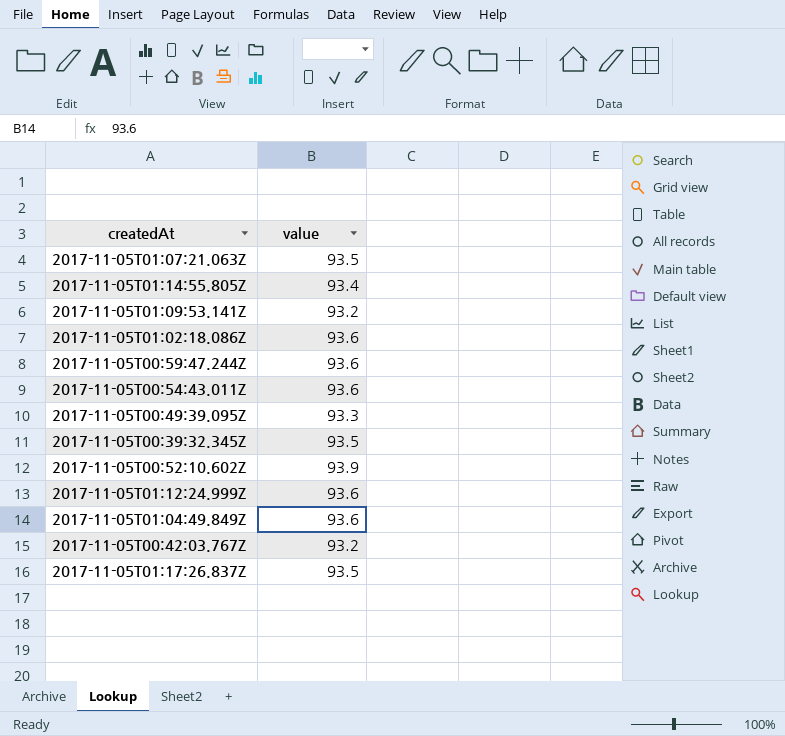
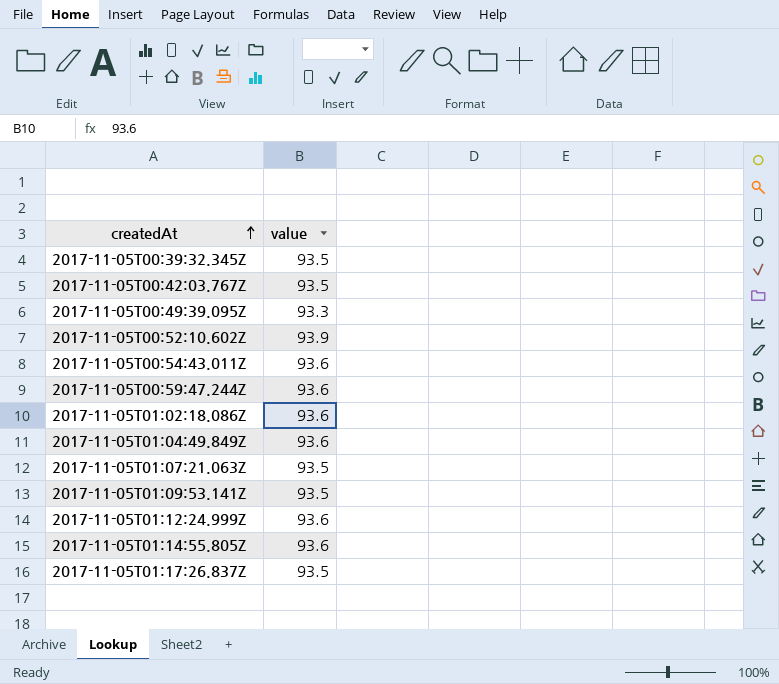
row order: none -> createdAt ascending
2017-11-05T00:42:03.767Z | value: 93.2 -> 93.5
2017-11-05T01:09:53.141Z | value: 93.2 -> 93.5
2017-11-05T01:14:55.805Z | value: 93.4 -> 93.6

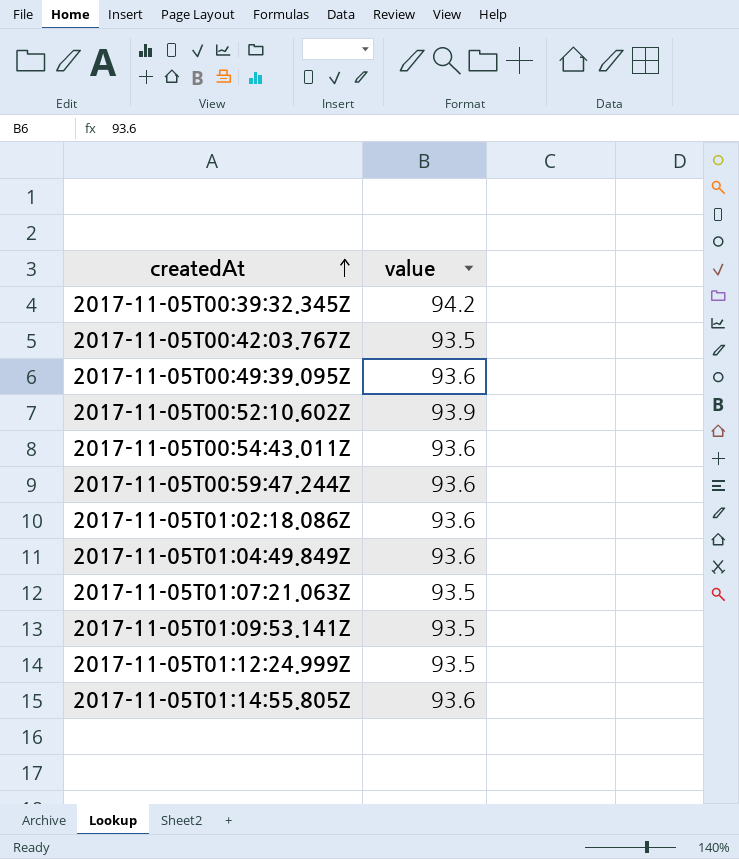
row 2017-11-05T01:17:26.837Z: 93.5 -> none
2017-11-05T00:39:32.345Z | value: 93.5 -> 94.2
2017-11-05T00:49:39.095Z | value: 93.3 -> 93.6
2017-11-05T01:12:24.999Z | value: 93.6 -> 93.5

